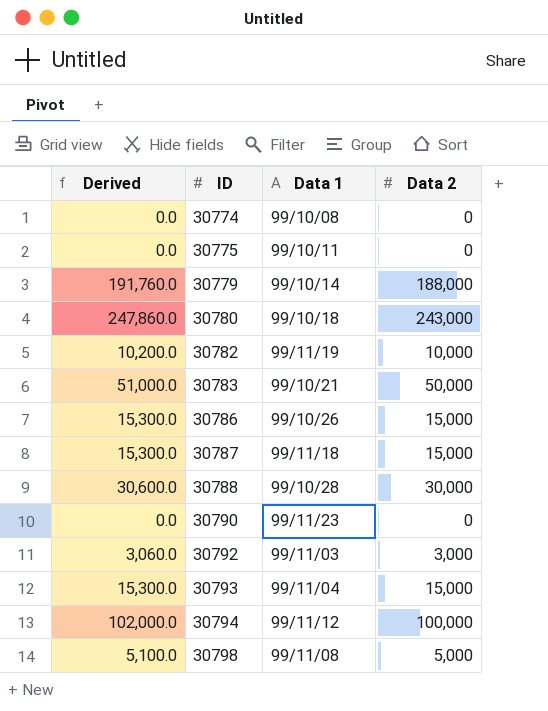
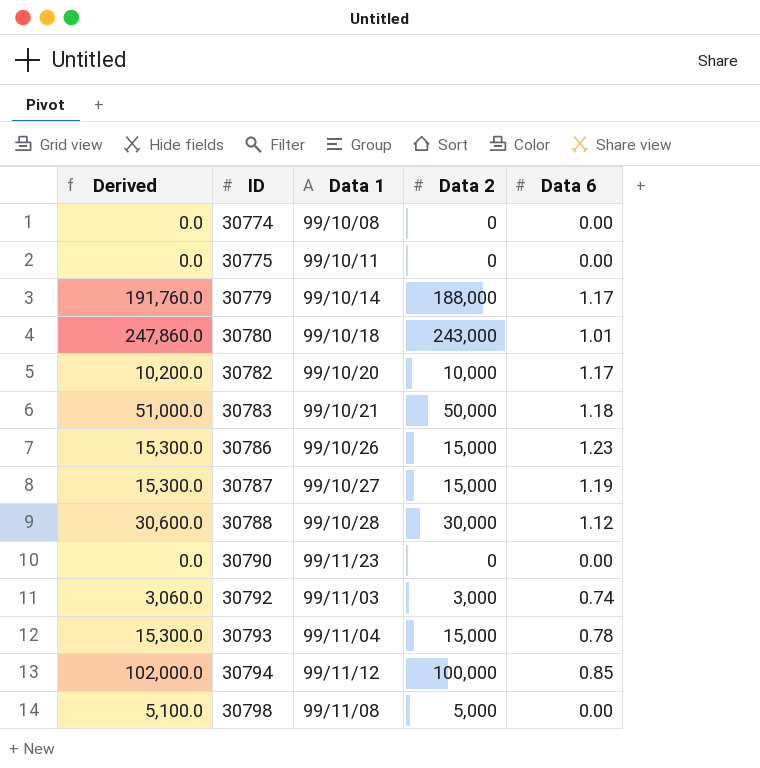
column Data 6 | position: none -> 5
30782 | Data 1: 99/11/19 -> 99/10/20
30787 | Data 1: 99/11/18 -> 99/10/27

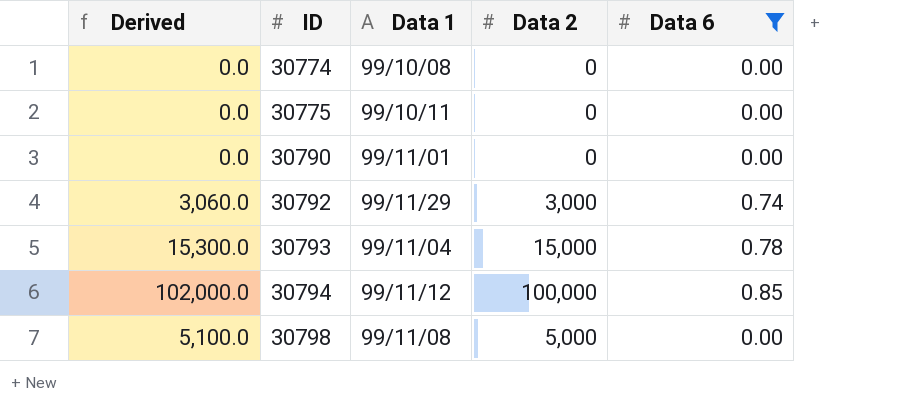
filter: none -> Data 6 <= 0.85
30790 | Data 1: 99/11/23 -> 99/11/01
30792 | Data 1: 99/11/03 -> 99/11/29

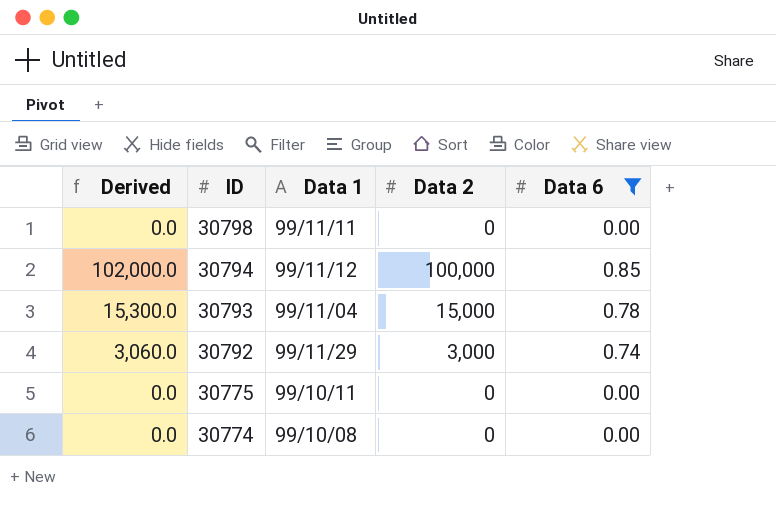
row order: ID ascending -> ID descending
row 30790: 0.0 | 99/11/01 | 0 | 0.00 -> none
30798 | Derived: 5,100.0 -> 0.0
30798 | Data 1: 99/11/08 -> 99/11/11
30798 | Data 2: 5,000 -> 0

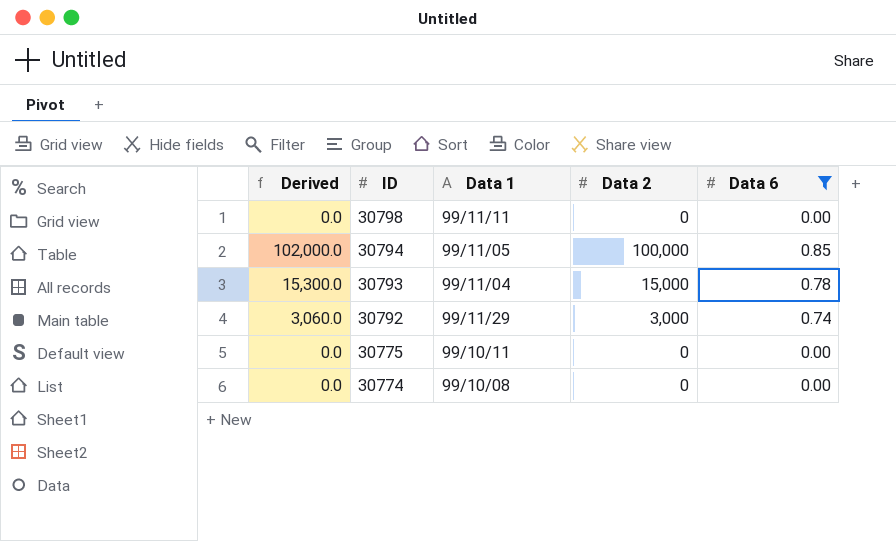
30794 | Data 1: 99/11/12 -> 99/11/05

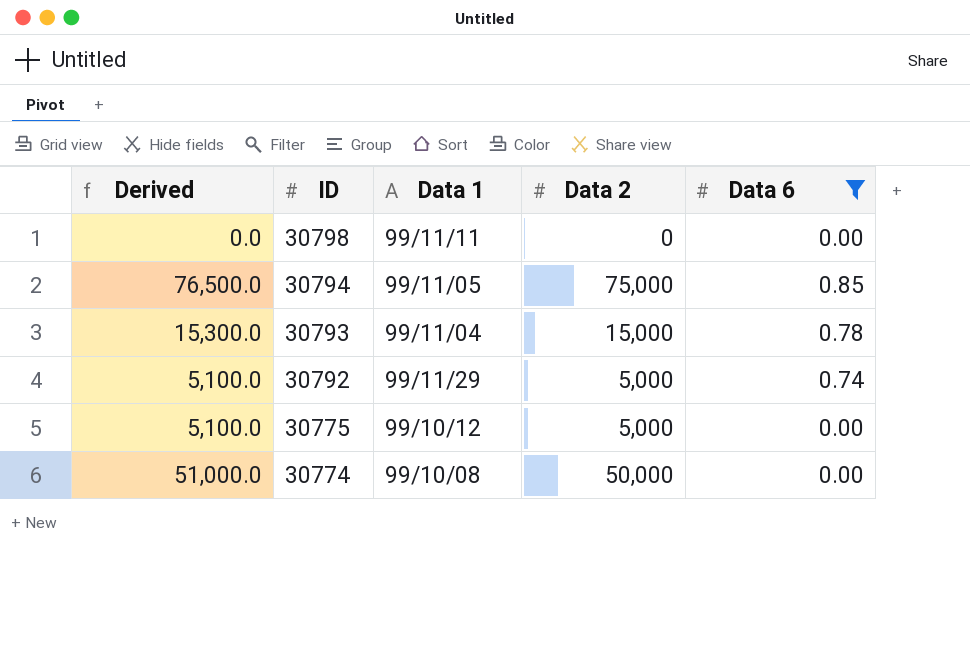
30794 | Derived: 102,000.0 -> 76,500.0
30794 | Data 2: 100,000 -> 75,000
30792 | Derived: 3,060.0 -> 5,100.0
30792 | Data 2: 3,000 -> 5,000
30775 | Derived: 0.0 -> 5,100.0
30775 | Data 1: 99/10/11 -> 99/10/12
30775 | Data 2: 0 -> 5,000
30774 | Derived: 0.0 -> 51,000.0
30774 | Data 2: 0 -> 50,000

